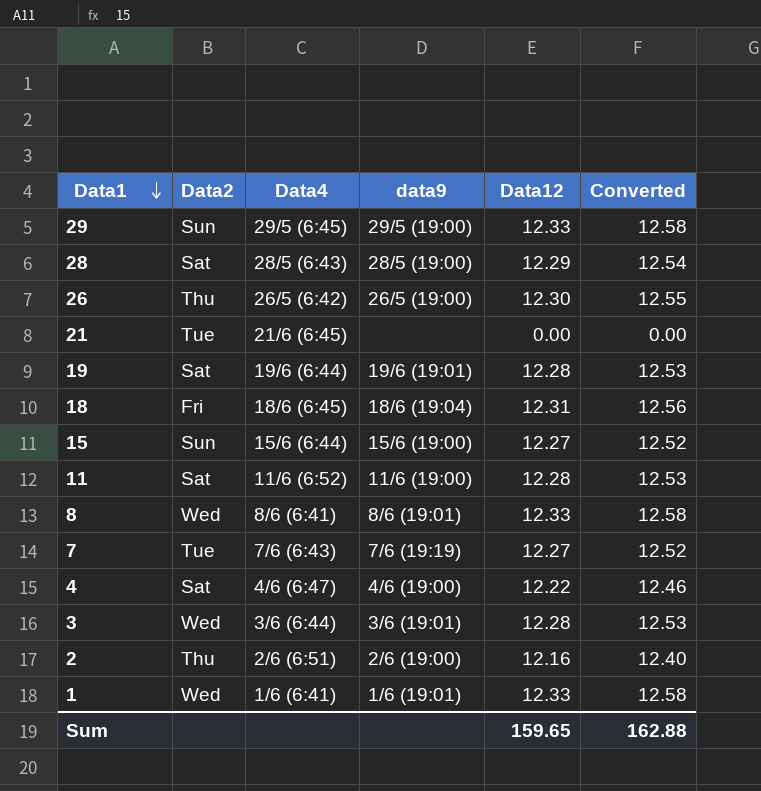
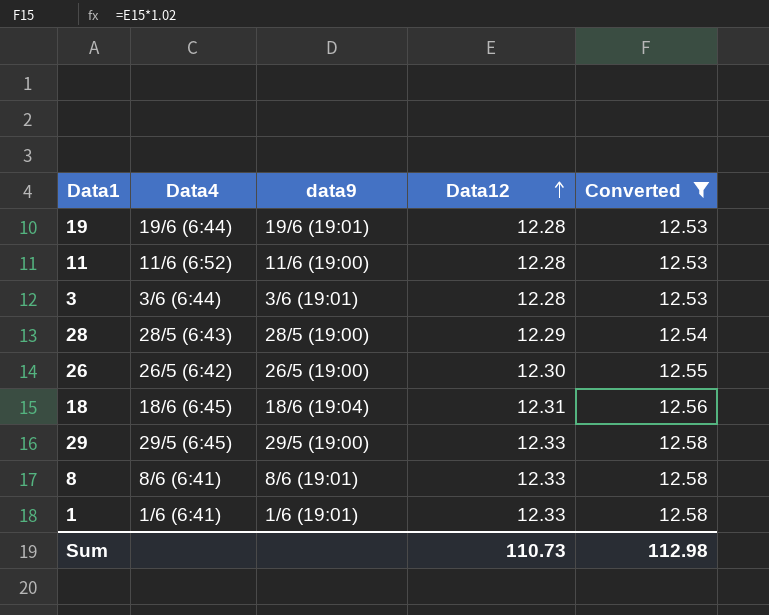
filter: none -> Converted >= 12.53
row order: Data1 descending -> Data12 ascending
column Data2 | position: 2 -> none
Sum | Data12: 159.65 -> 110.73
Sum | Converted: 162.88 -> 112.98

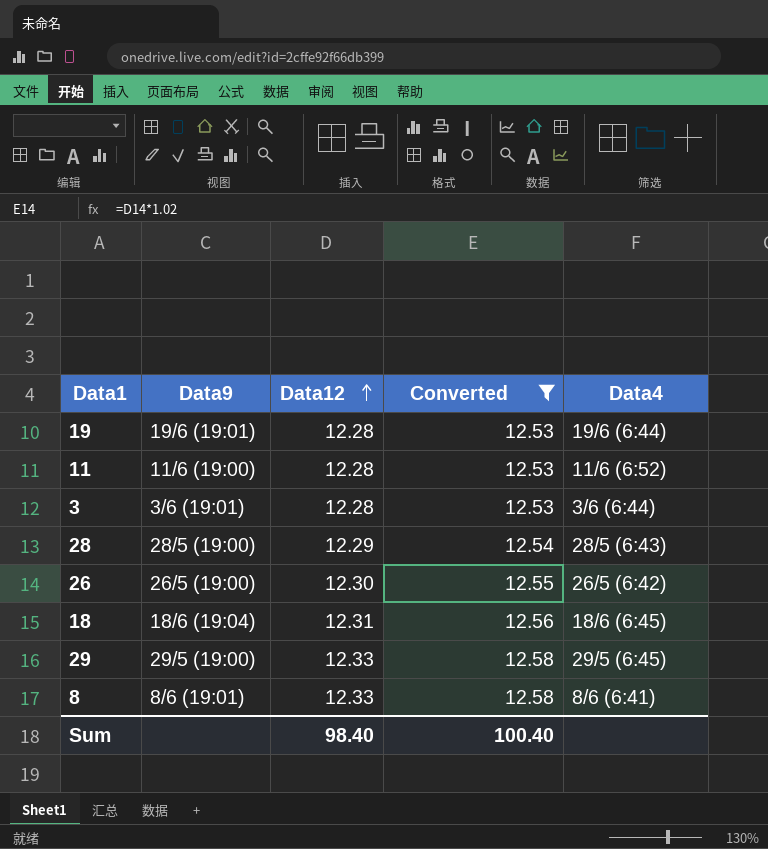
column name: data9 -> Data9
column Data4 | position: 2 -> 5
row 1: 1/6 (6:41) | 1/6 (19:01) | 12.33 | 12.58 -> none
Sum | Data12: 110.73 -> 98.40
Sum | Converted: 112.98 -> 100.40

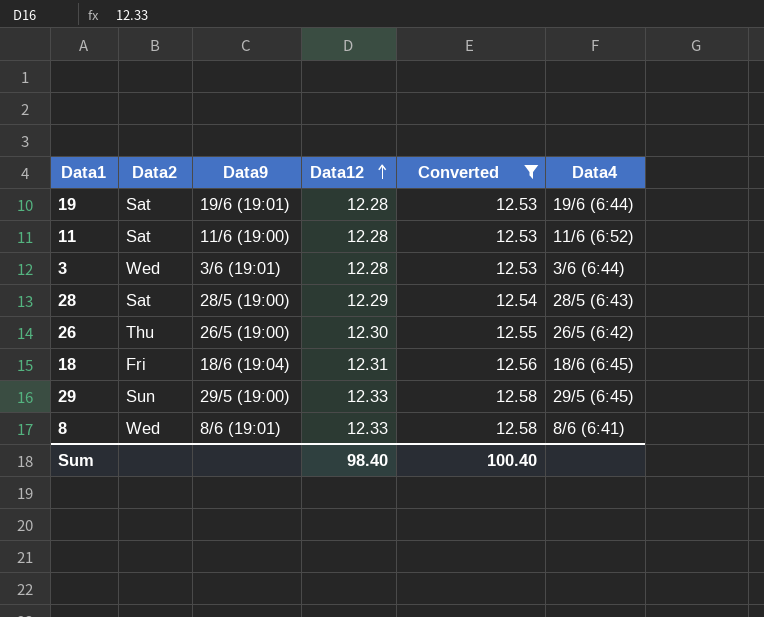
column Data2 | position: none -> 2

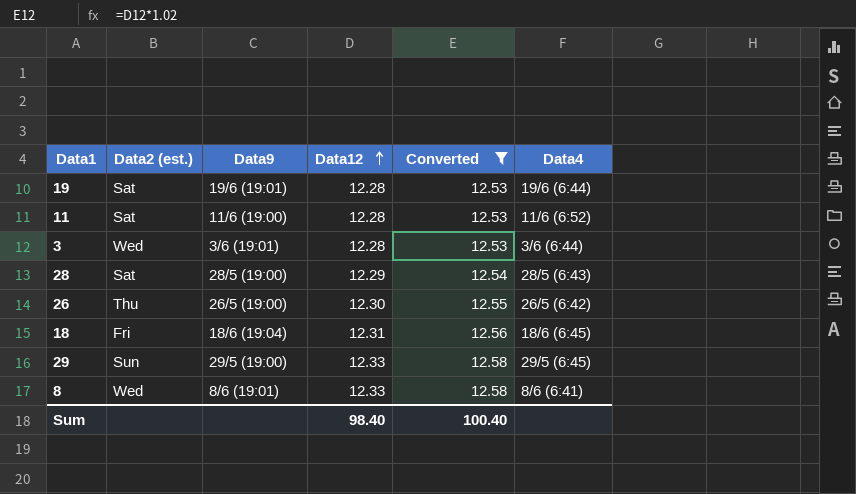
column name: Data2 -> Data2 (est.)

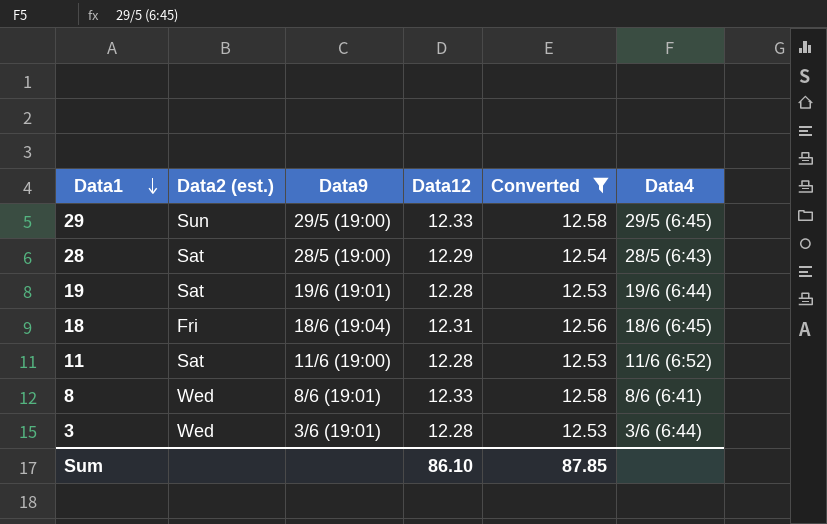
row order: Data12 ascending -> Data1 descending
row 26: Thu | 26/5 (19:00) | 12.30 | 12.55 | 26/5 (6:42) -> none
Sum | Data12: 98.40 -> 86.10
Sum | Converted: 100.40 -> 87.85

